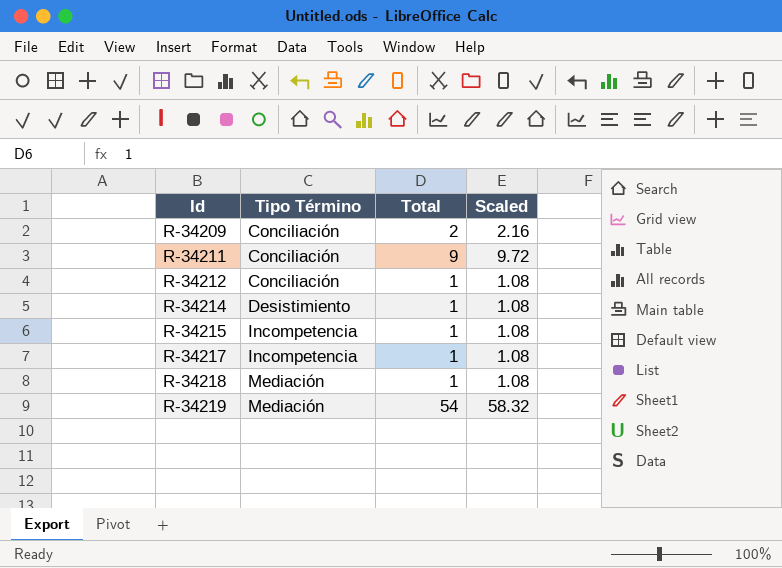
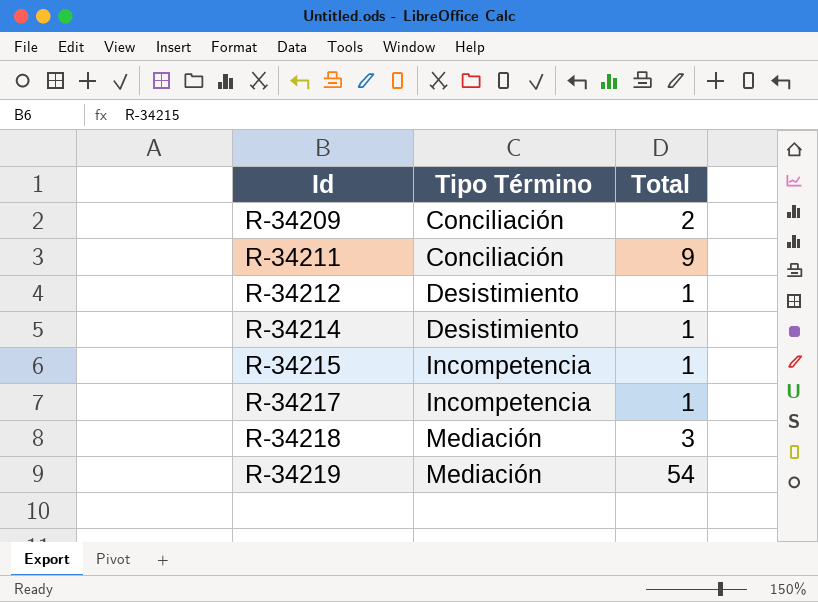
column Scaled | formula: [Total] * 1.08 -> none
R-34212 | Tipo Término: Conciliación -> Desistimiento
R-34218 | Total: 1 -> 3

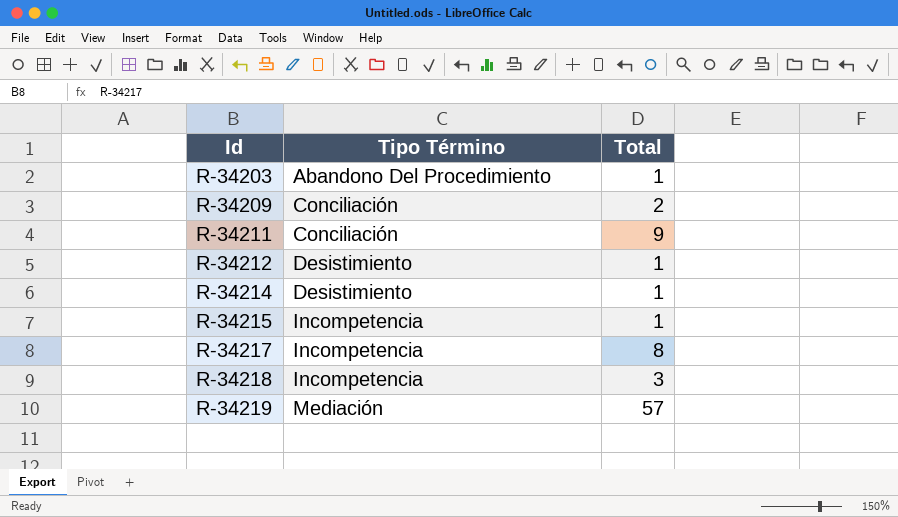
row R-34203: none -> Abandono Del Procedimiento | 1
R-34217 | Total: 1 -> 8
R-34218 | Tipo Término: Mediación -> Incompetencia
R-34219 | Total: 54 -> 57

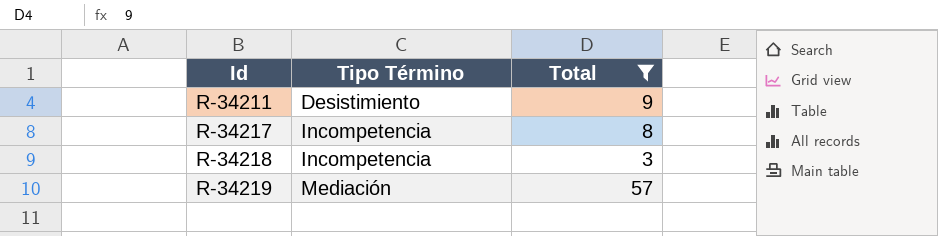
filter: none -> Total >= 3
R-34211 | Tipo Término: Conciliación -> Desistimiento

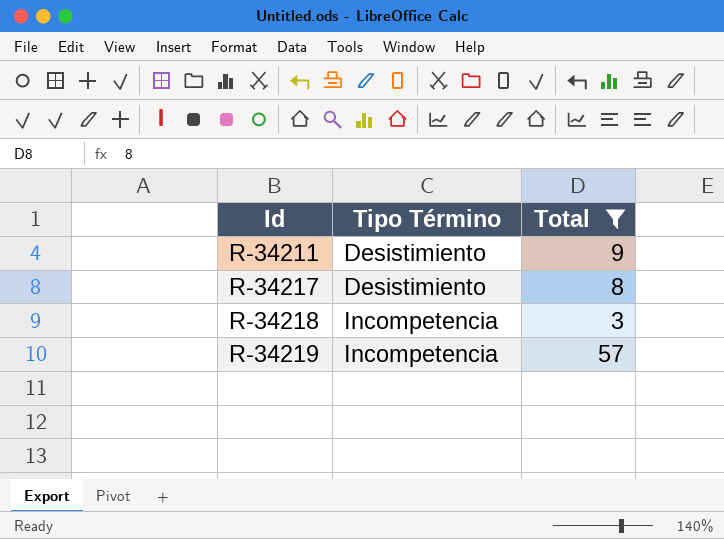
R-34217 | Tipo Término: Incompetencia -> Desistimiento
R-34219 | Tipo Término: Mediación -> Incompetencia

